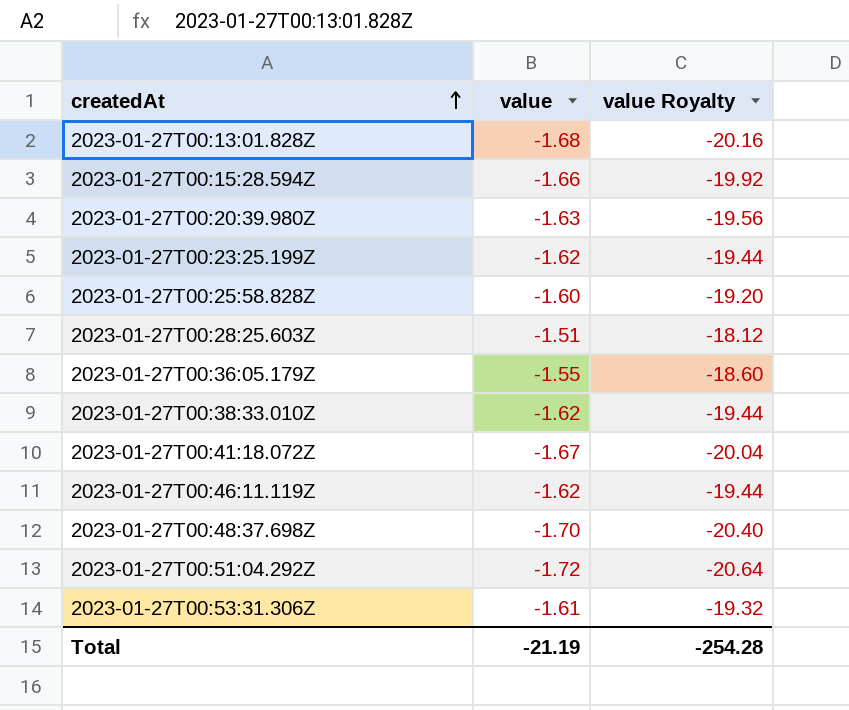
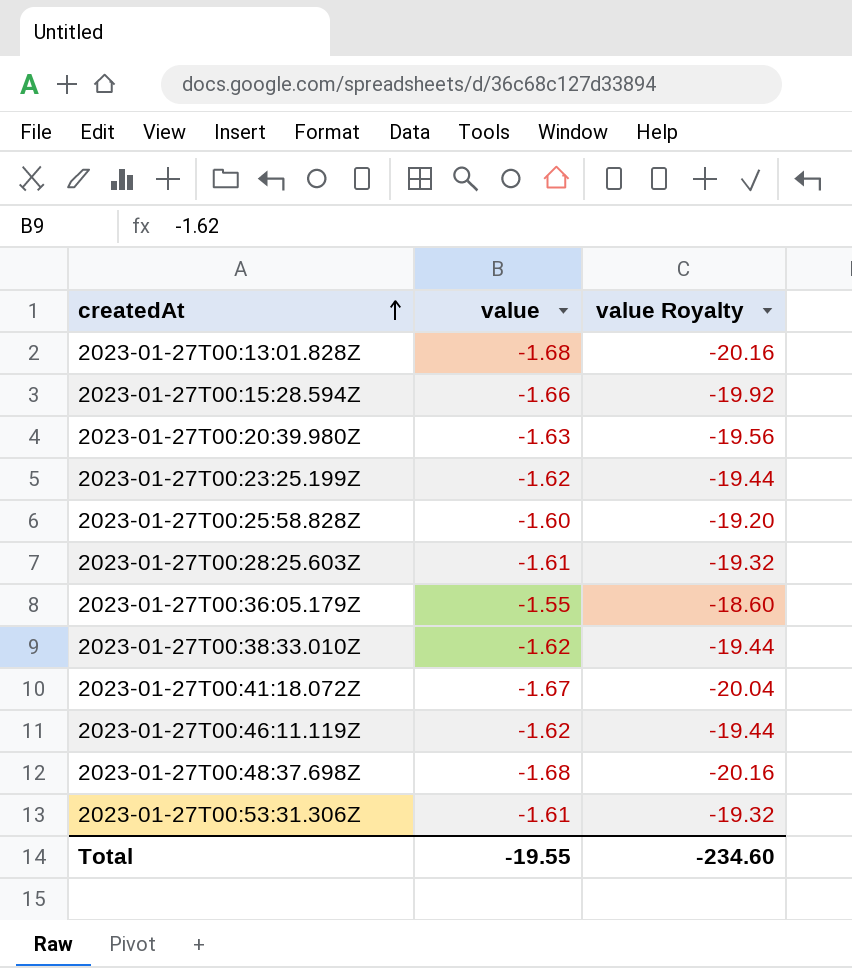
row 2023-01-27T00:51:04.292Z: -1.72 | -20.64 -> none
2023-01-27T00:28:25.603Z | value: -1.51 -> -1.61
2023-01-27T00:28:25.603Z | value Royalty: -18.12 -> -19.32
2023-01-27T00:48:37.698Z | value: -1.70 -> -1.68
2023-01-27T00:48:37.698Z | value Royalty: -20.40 -> -20.16
Total | value: -21.19 -> -19.55
Total | value Royalty: -254.28 -> -234.60

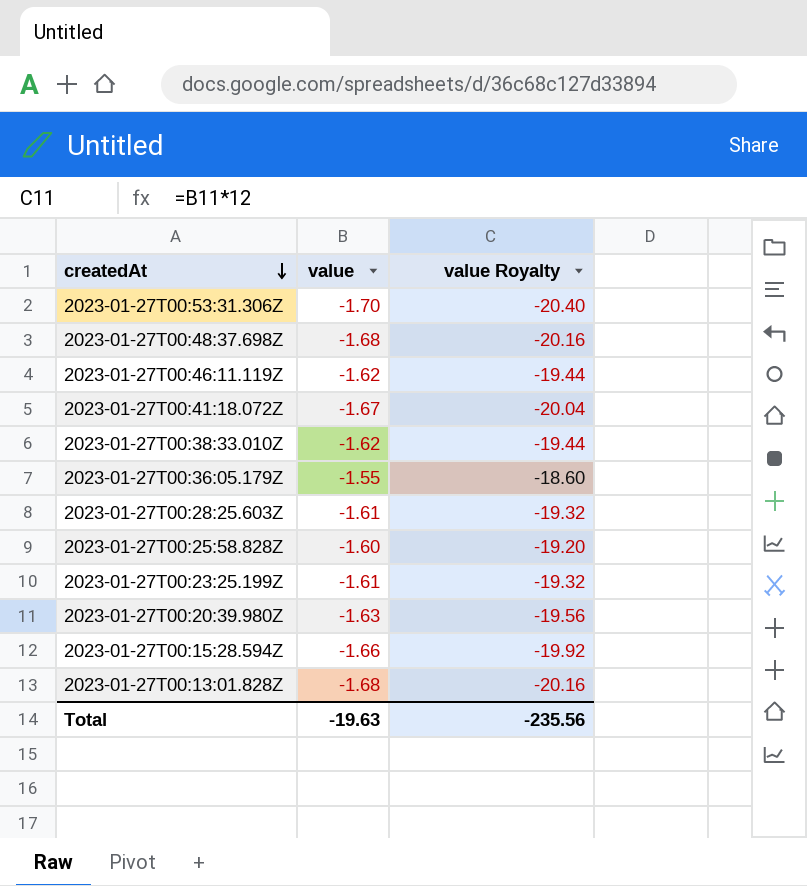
row order: createdAt ascending -> createdAt descending
2023-01-27T00:53:31.306Z | value: -1.61 -> -1.70
2023-01-27T00:53:31.306Z | value Royalty: -19.32 -> -20.40
2023-01-27T00:23:25.199Z | value: -1.62 -> -1.61
2023-01-27T00:23:25.199Z | value Royalty: -19.44 -> -19.32
Total | value: -19.55 -> -19.63
Total | value Royalty: -234.60 -> -235.56

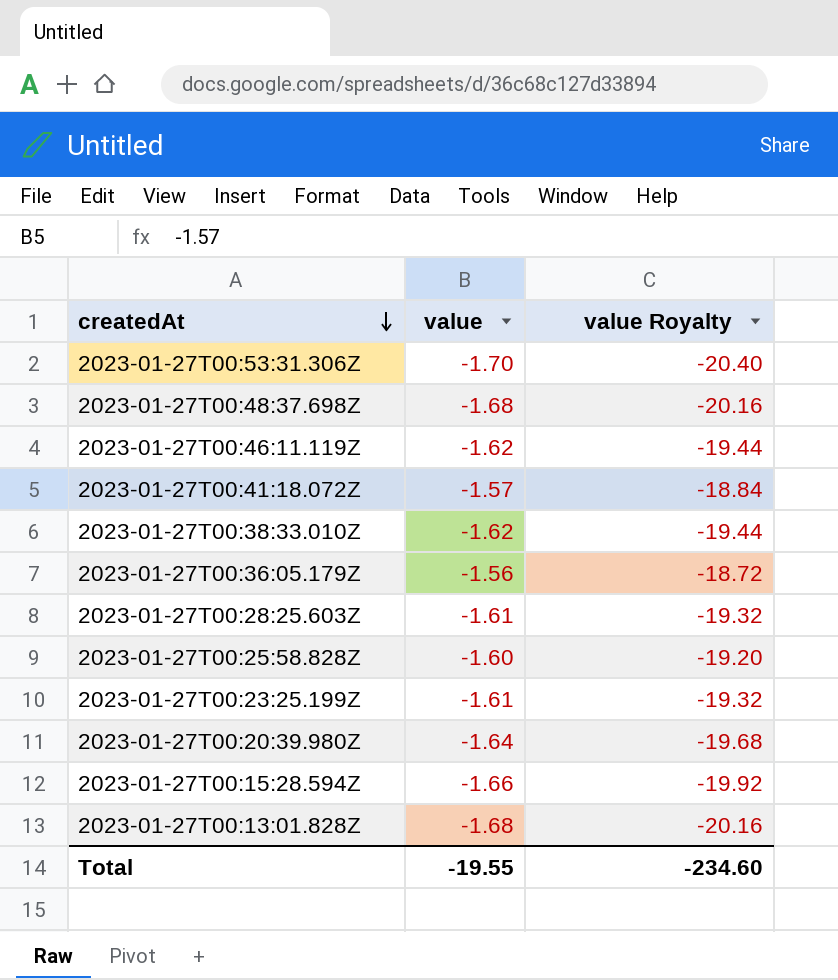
2023-01-27T00:41:18.072Z | value: -1.67 -> -1.57
2023-01-27T00:41:18.072Z | value Royalty: -20.04 -> -18.84
2023-01-27T00:36:05.179Z | value: -1.55 -> -1.56
2023-01-27T00:36:05.179Z | value Royalty: -18.60 -> -18.72
2023-01-27T00:20:39.980Z | value: -1.63 -> -1.64
2023-01-27T00:20:39.980Z | value Royalty: -19.56 -> -19.68
Total | value: -19.63 -> -19.55
Total | value Royalty: -235.56 -> -234.60

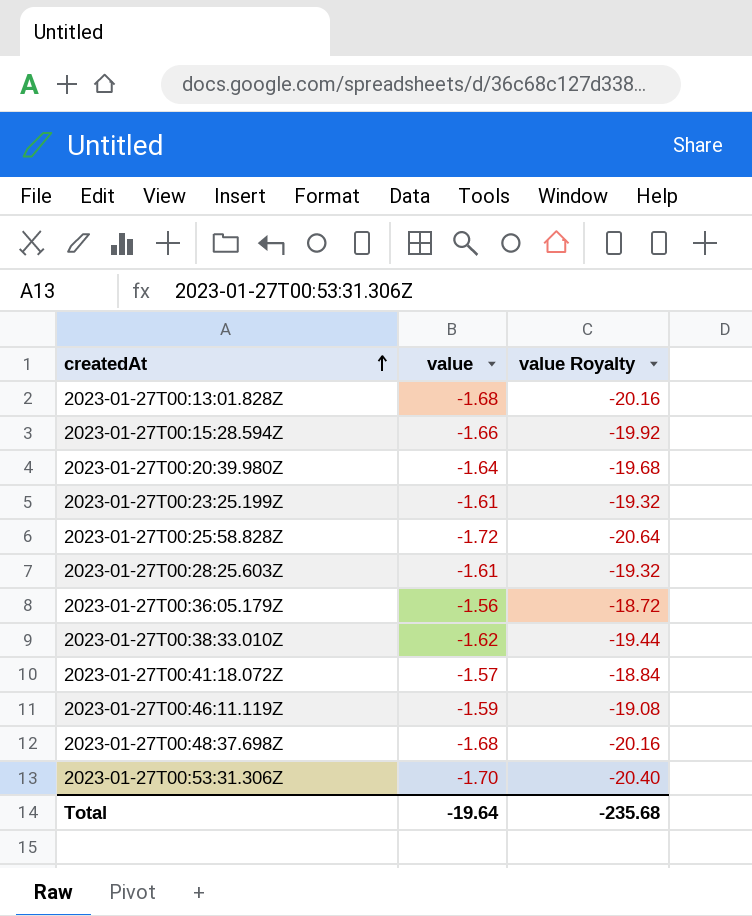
row order: createdAt descending -> createdAt ascending
2023-01-27T00:25:58.828Z | value: -1.60 -> -1.72
2023-01-27T00:25:58.828Z | value Royalty: -19.20 -> -20.64
2023-01-27T00:46:11.119Z | value: -1.62 -> -1.59
2023-01-27T00:46:11.119Z | value Royalty: -19.44 -> -19.08
Total | value: -19.55 -> -19.64
Total | value Royalty: -234.60 -> -235.68

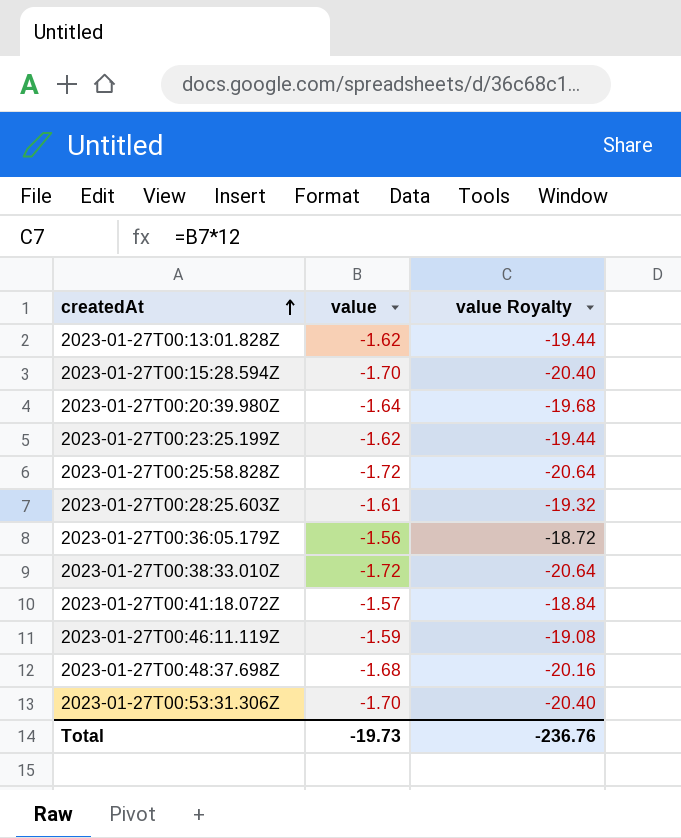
2023-01-27T00:13:01.828Z | value: -1.68 -> -1.62
2023-01-27T00:13:01.828Z | value Royalty: -20.16 -> -19.44
2023-01-27T00:15:28.594Z | value: -1.66 -> -1.70
2023-01-27T00:15:28.594Z | value Royalty: -19.92 -> -20.40
2023-01-27T00:23:25.199Z | value: -1.61 -> -1.62
2023-01-27T00:23:25.199Z | value Royalty: -19.32 -> -19.44
2023-01-27T00:38:33.010Z | value: -1.62 -> -1.72
2023-01-27T00:38:33.010Z | value Royalty: -19.44 -> -20.64
Total | value: -19.64 -> -19.73
Total | value Royalty: -235.68 -> -236.76

